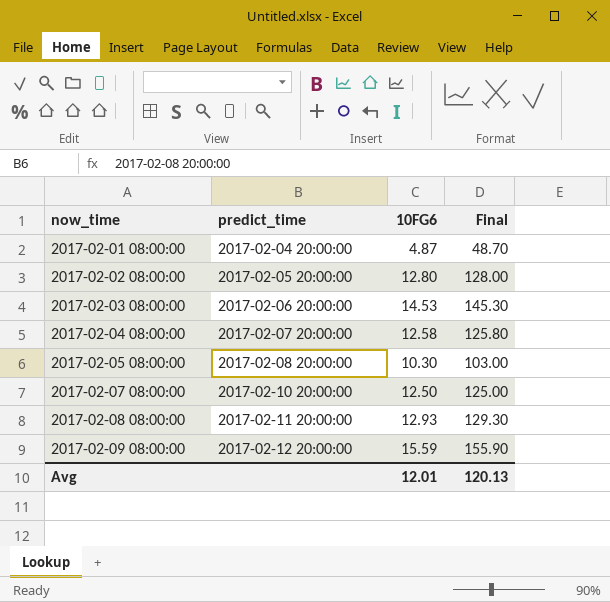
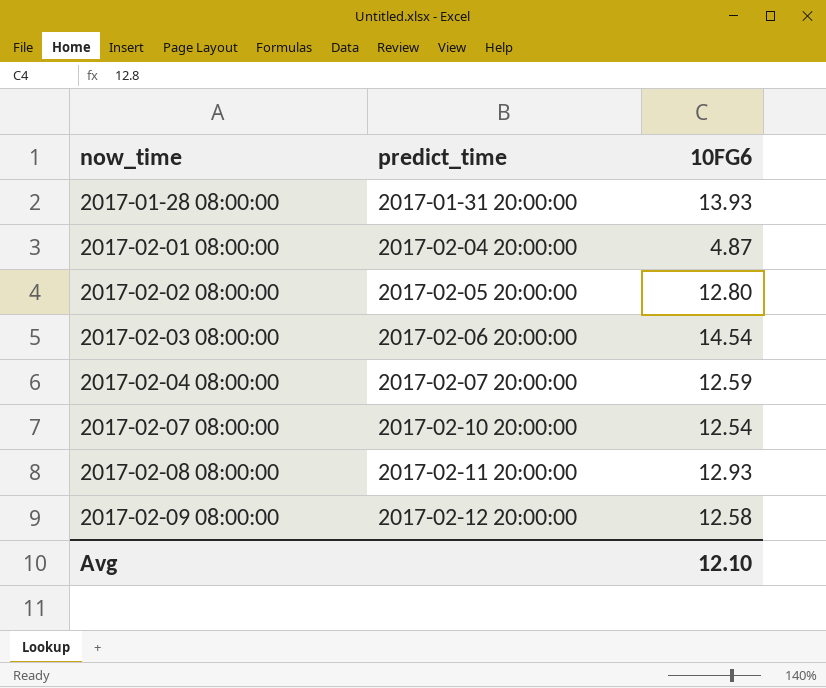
column Final | formula: [10FG6] * 10 -> none
row 2017-02-05 08:00:00: 2017-02-08 20:00:00 | 10.30 | 103.00 -> none
row 2017-01-28 08:00:00: none -> 2017-01-31 20:00:00 | 13.93
2017-02-03 08:00:00 | 10FG6: 14.53 -> 14.54
2017-02-04 08:00:00 | 10FG6: 12.58 -> 12.59
2017-02-07 08:00:00 | 10FG6: 12.50 -> 12.54
2017-02-09 08:00:00 | 10FG6: 15.59 -> 12.58
Avg | 10FG6: 12.01 -> 12.10

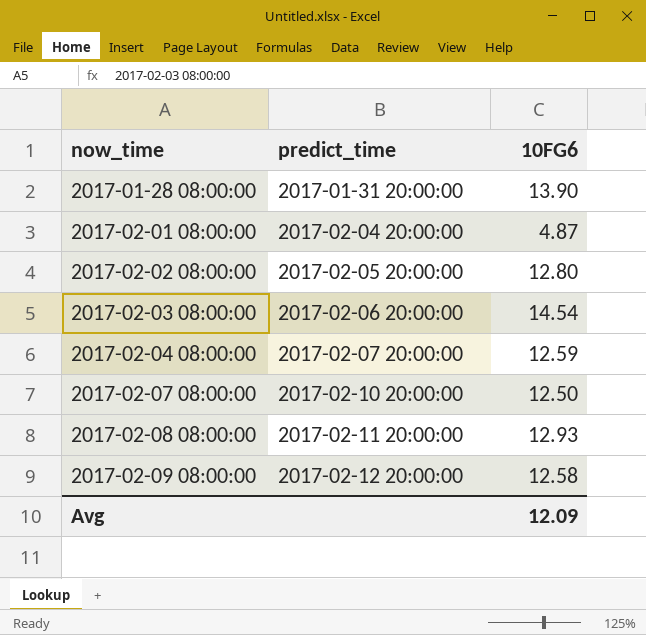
2017-01-28 08:00:00 | 10FG6: 13.93 -> 13.90
2017-02-07 08:00:00 | 10FG6: 12.54 -> 12.50
Avg | 10FG6: 12.10 -> 12.09

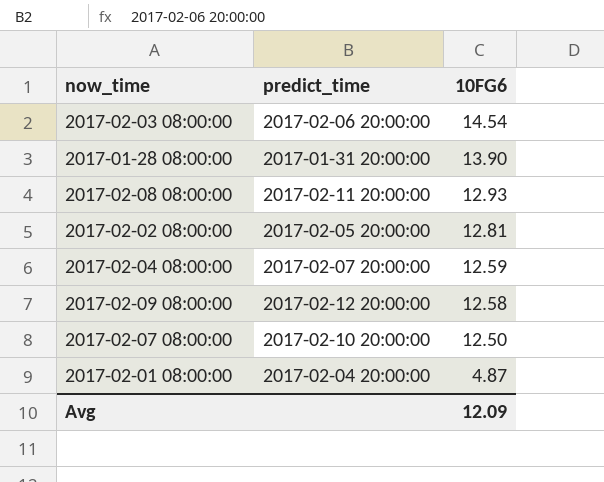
row order: now_time ascending -> 10FG6 descending
2017-02-02 08:00:00 | 10FG6: 12.80 -> 12.81

